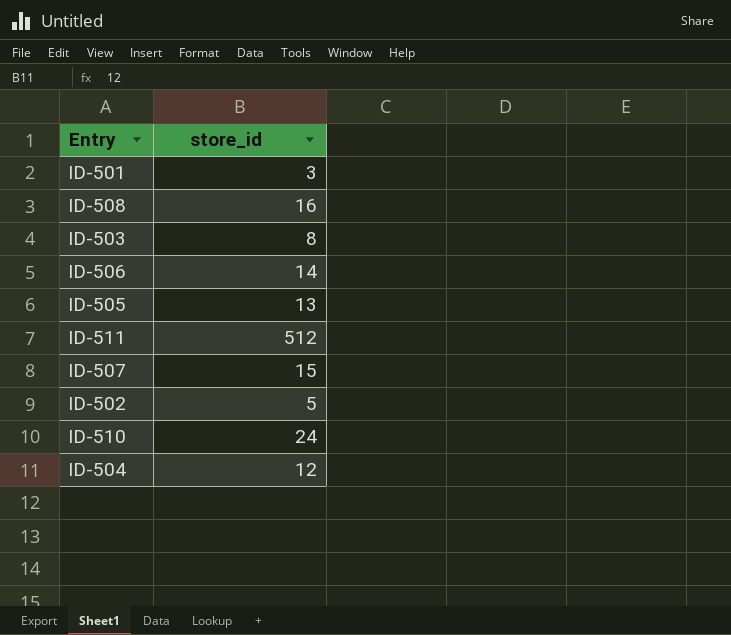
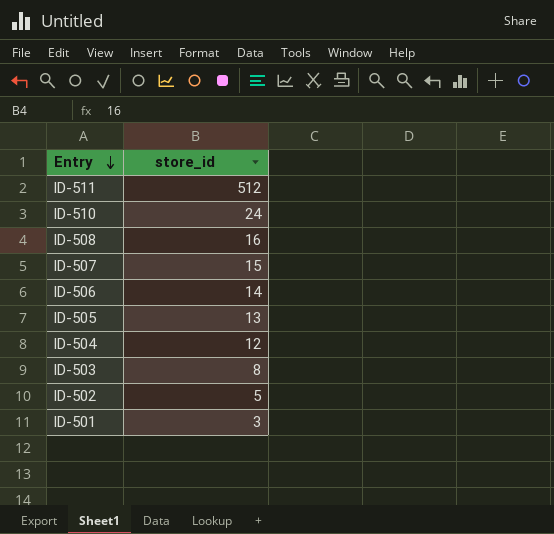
row order: none -> Entry descending

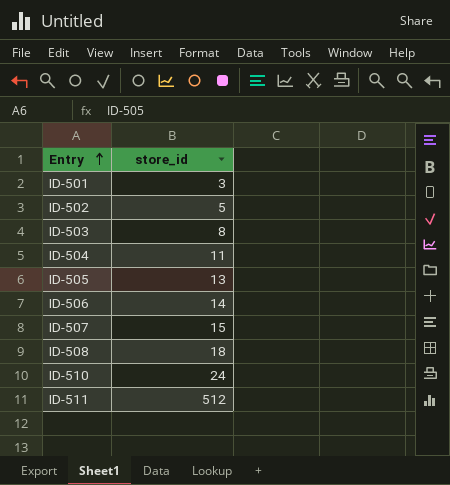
row order: Entry descending -> Entry ascending
ID-504 | store_id: 12 -> 11
ID-508 | store_id: 16 -> 18

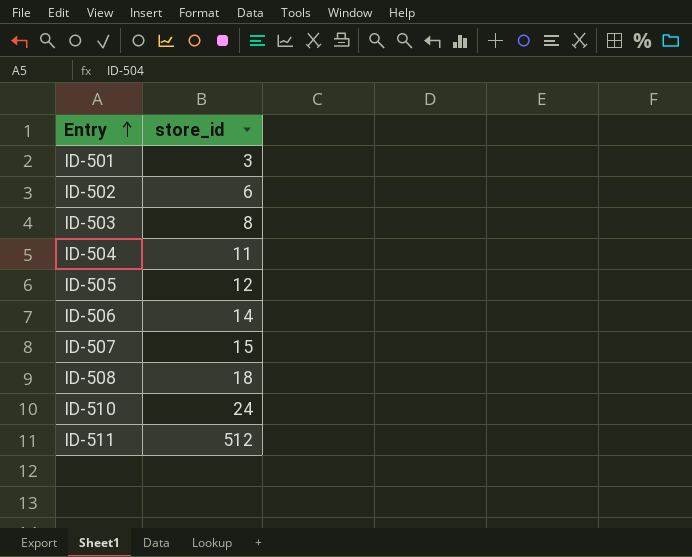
ID-502 | store_id: 5 -> 6
ID-505 | store_id: 13 -> 12

